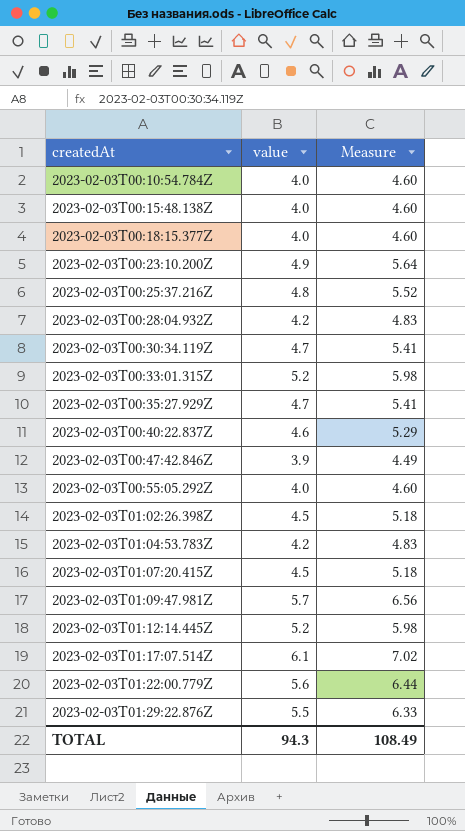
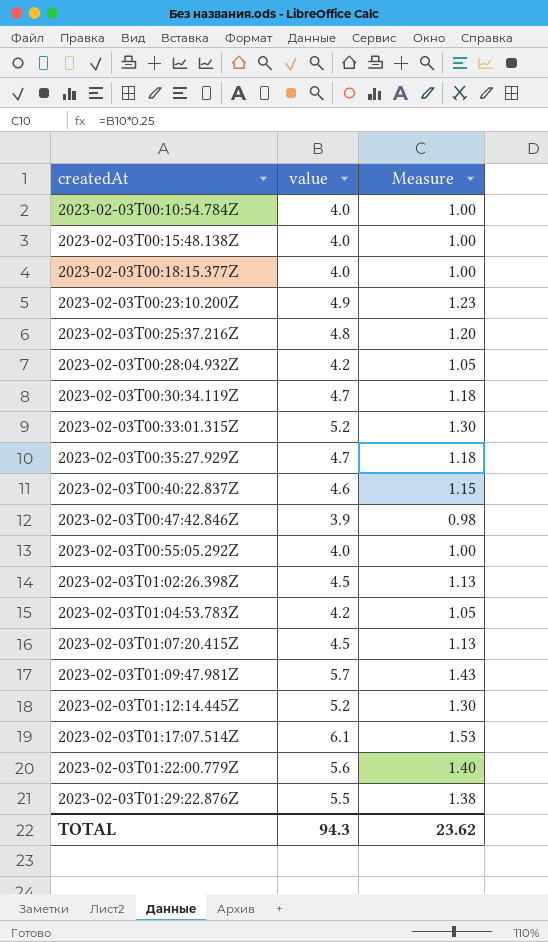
column Measure | formula: [value] * 1.15 -> [value] * 0.25
TOTAL | Measure: 108.49 -> 23.62

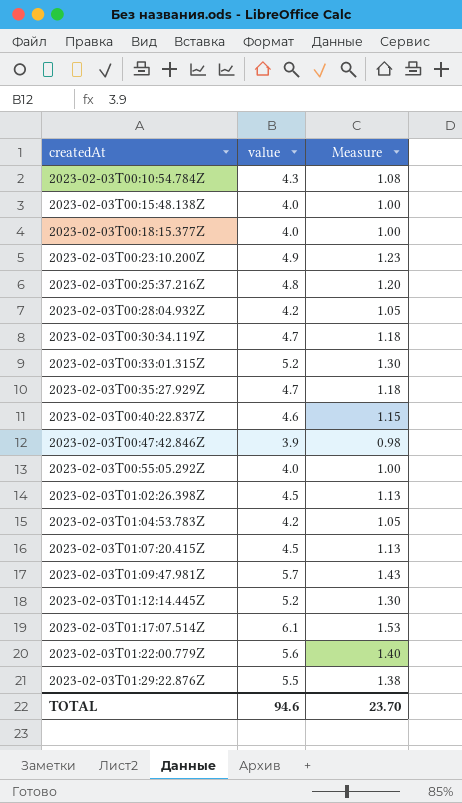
2023-02-03T00:10:54.784Z | value: 4.0 -> 4.3
2023-02-03T00:10:54.784Z | Measure: 1.00 -> 1.08
TOTAL | value: 94.3 -> 94.6
TOTAL | Measure: 23.62 -> 23.70

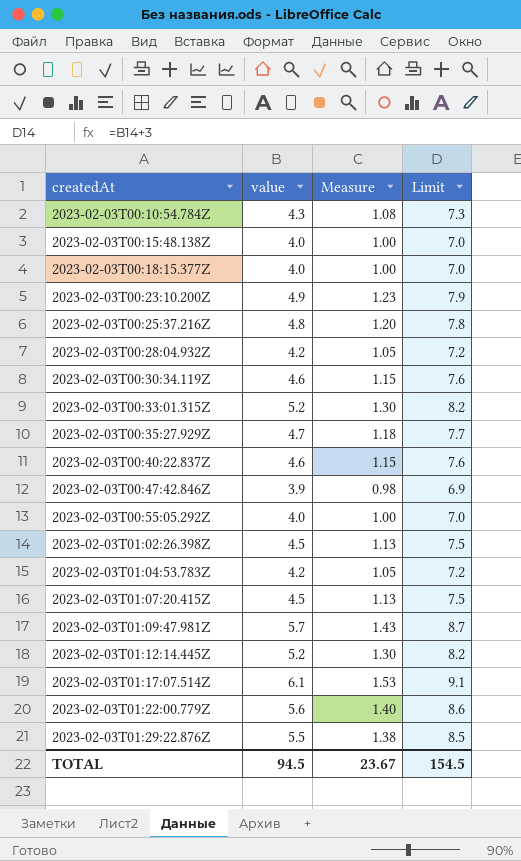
column Limit | formula: none -> [value] + 3
2023-02-03T00:30:34.119Z | value: 4.7 -> 4.6
2023-02-03T00:30:34.119Z | Measure: 1.18 -> 1.15
TOTAL | value: 94.6 -> 94.5
TOTAL | Measure: 23.70 -> 23.67

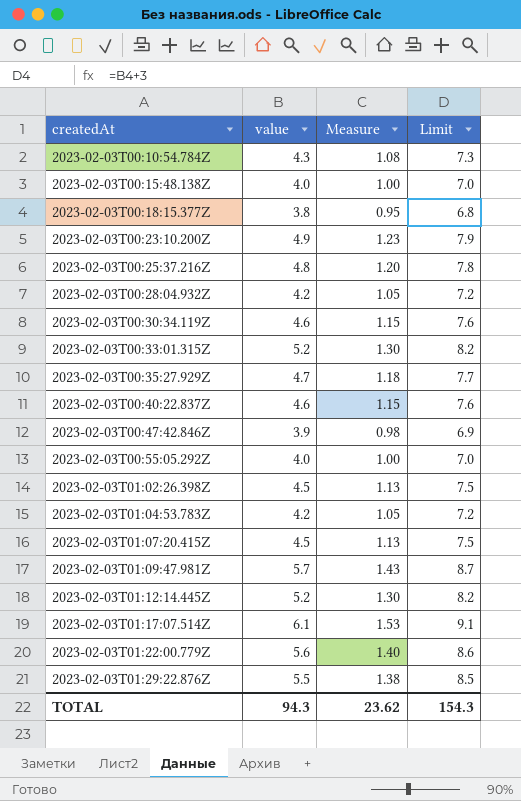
2023-02-03T00:18:15.377Z | value: 4.0 -> 3.8
2023-02-03T00:18:15.377Z | Measure: 1.00 -> 0.95
2023-02-03T00:18:15.377Z | Limit: 7.0 -> 6.8
TOTAL | value: 94.5 -> 94.3
TOTAL | Measure: 23.67 -> 23.62
TOTAL | Limit: 154.5 -> 154.3

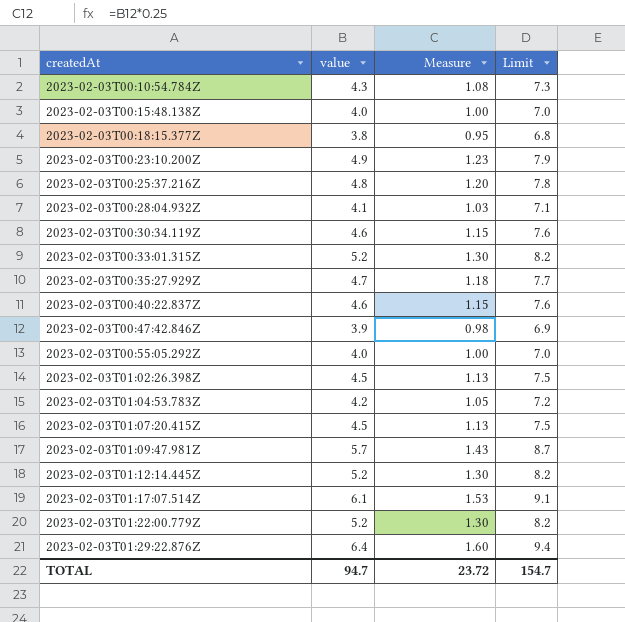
2023-02-03T00:28:04.932Z | value: 4.2 -> 4.1
2023-02-03T00:28:04.932Z | Measure: 1.05 -> 1.03
2023-02-03T00:28:04.932Z | Limit: 7.2 -> 7.1
2023-02-03T01:22:00.779Z | value: 5.6 -> 5.2
2023-02-03T01:22:00.779Z | Measure: 1.40 -> 1.30
2023-02-03T01:22:00.779Z | Limit: 8.6 -> 8.2
2023-02-03T01:29:22.876Z | value: 5.5 -> 6.4
2023-02-03T01:29:22.876Z | Measure: 1.38 -> 1.60
2023-02-03T01:29:22.876Z | Limit: 8.5 -> 9.4
TOTAL | value: 94.3 -> 94.7
TOTAL | Measure: 23.62 -> 23.72
TOTAL | Limit: 154.3 -> 154.7

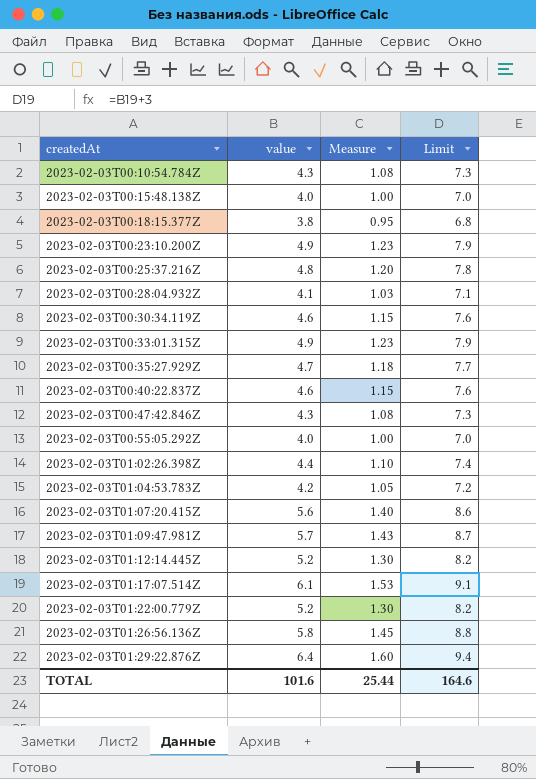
2023-02-03T00:33:01.315Z | value: 5.2 -> 4.9
2023-02-03T00:33:01.315Z | Measure: 1.30 -> 1.23
2023-02-03T00:33:01.315Z | Limit: 8.2 -> 7.9
2023-02-03T00:47:42.846Z | value: 3.9 -> 4.3
2023-02-03T00:47:42.846Z | Measure: 0.98 -> 1.08
2023-02-03T00:47:42.846Z | Limit: 6.9 -> 7.3
2023-02-03T01:02:26.398Z | value: 4.5 -> 4.4
2023-02-03T01:02:26.398Z | Measure: 1.13 -> 1.10
2023-02-03T01:02:26.398Z | Limit: 7.5 -> 7.4
2023-02-03T01:07:20.415Z | value: 4.5 -> 5.6
2023-02-03T01:07:20.415Z | Measure: 1.13 -> 1.40
2023-02-03T01:07:20.415Z | Limit: 7.5 -> 8.6
row 2023-02-03T01:26:56.136Z: none -> 5.8 | 1.45 | 8.8
TOTAL | value: 94.7 -> 101.6
TOTAL | Measure: 23.72 -> 25.44
TOTAL | Limit: 154.7 -> 164.6

